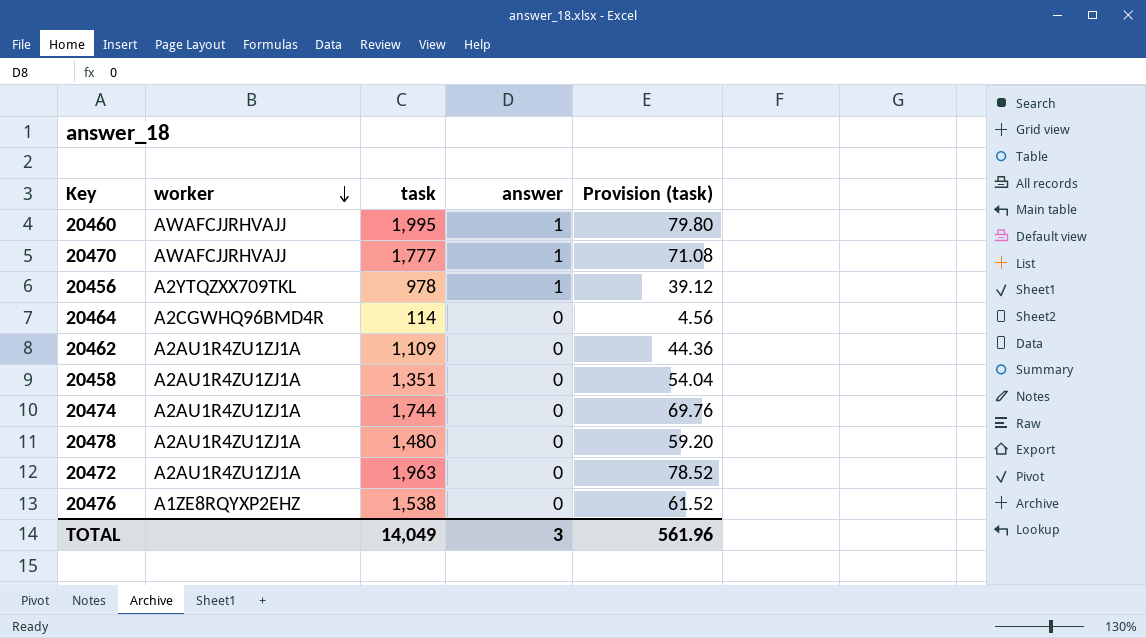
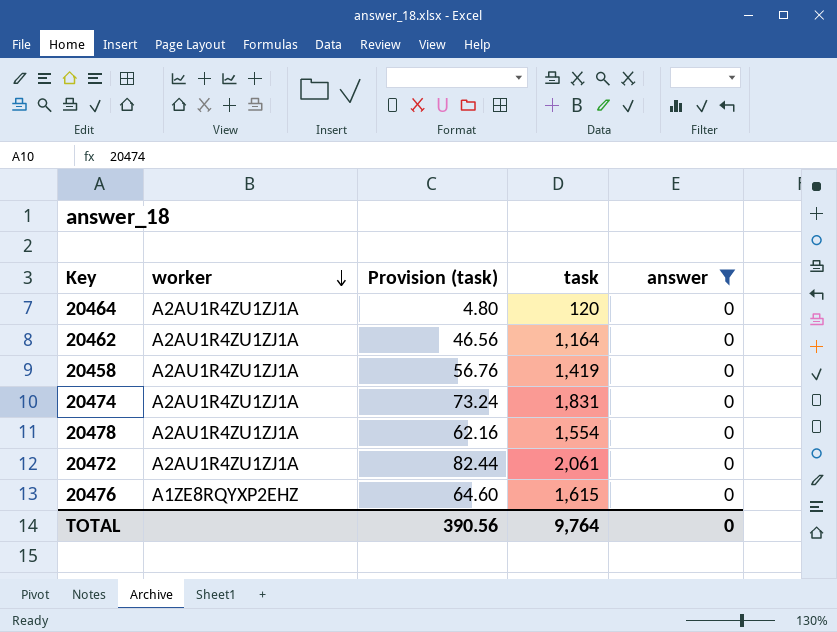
filter: none -> answer = 0
column Provision (task) | position: 5 -> 3
20464 | worker: A2CGWHQ96BMD4R -> A2AU1R4ZU1ZJ1A
20464 | Provision (task): 4.56 -> 4.80
20464 | task: 114 -> 120
20462 | Provision (task): 44.36 -> 46.56
20462 | task: 1,109 -> 1,164
20458 | Provision (task): 54.04 -> 56.76
20458 | task: 1,351 -> 1,419
20474 | Provision (task): 69.76 -> 73.24
20474 | task: 1,744 -> 1,831
20478 | Provision (task): 59.20 -> 62.16
20478 | task: 1,480 -> 1,554
20472 | Provision (task): 78.52 -> 82.44
20472 | task: 1,963 -> 2,061
20476 | Provision (task): 61.52 -> 64.60
20476 | task: 1,538 -> 1,615
TOTAL | Provision (task): 561.96 -> 390.56
TOTAL | task: 14,049 -> 9,764
TOTAL | answer: 3 -> 0

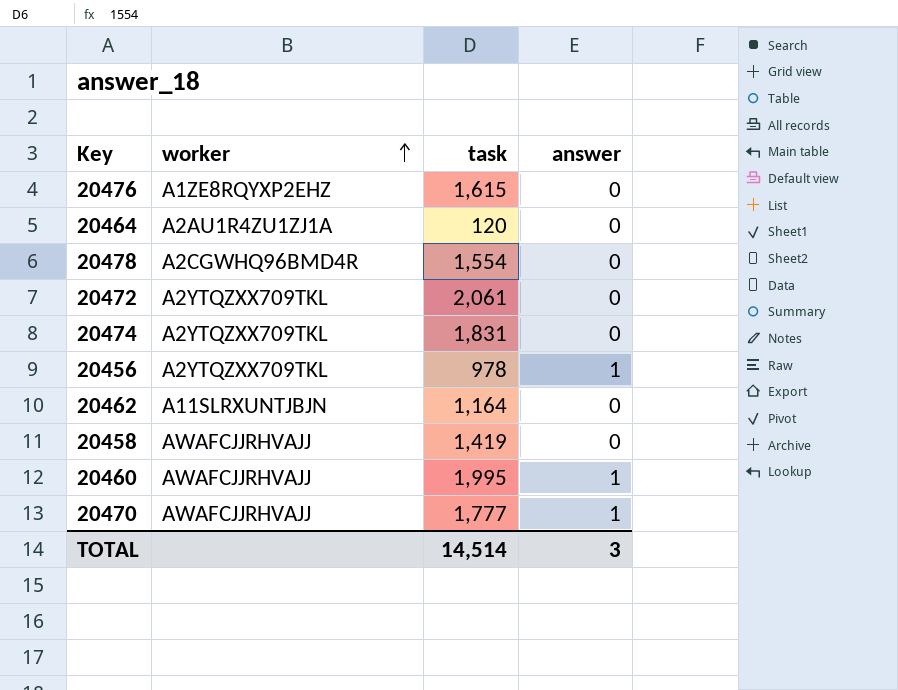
filter: answer = 0 -> none
row order: worker descending -> worker ascending
column Provision (task) | formula: [task] * 0.04 -> none
20478 | worker: A2AU1R4ZU1ZJ1A -> A2CGWHQ96BMD4R
20472 | worker: A2AU1R4ZU1ZJ1A -> A2YTQZXX709TKL
20474 | worker: A2AU1R4ZU1ZJ1A -> A2YTQZXX709TKL
20462 | worker: A2AU1R4ZU1ZJ1A -> A11SLRXUNTJBJN
20458 | worker: A2AU1R4ZU1ZJ1A -> AWAFCJJRHVAJJ
TOTAL | task: 9,764 -> 14,514
TOTAL | answer: 0 -> 3

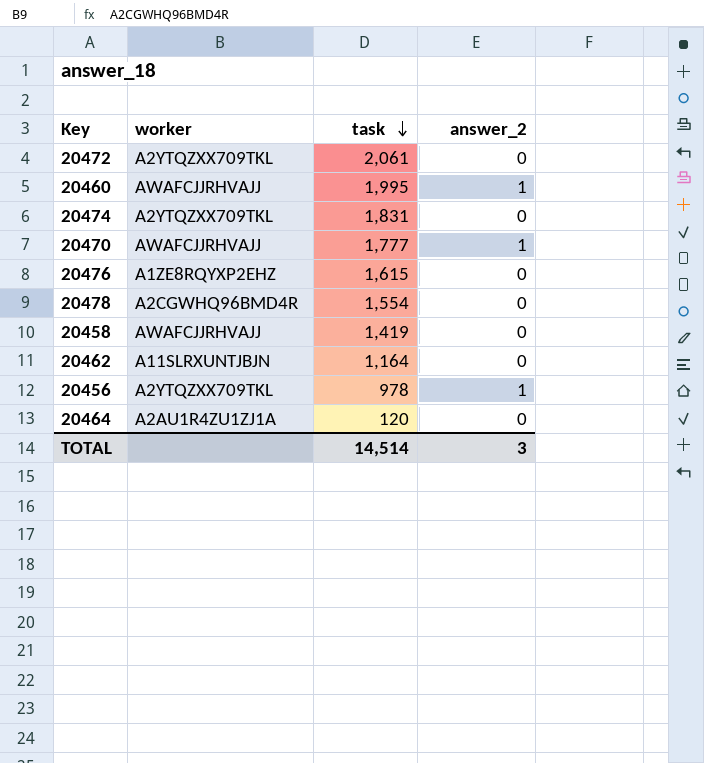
row order: worker ascending -> task descending
column name: answer -> answer_2

